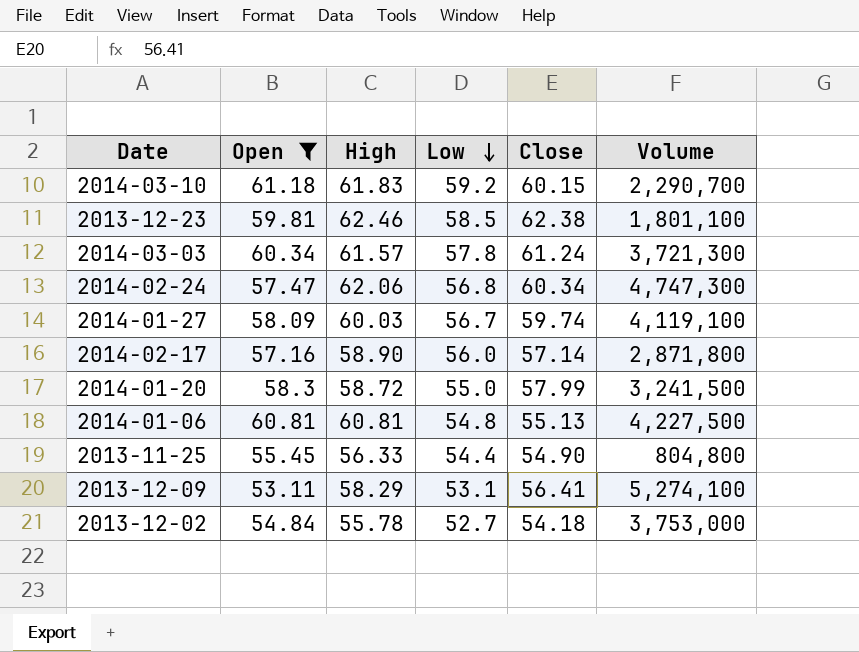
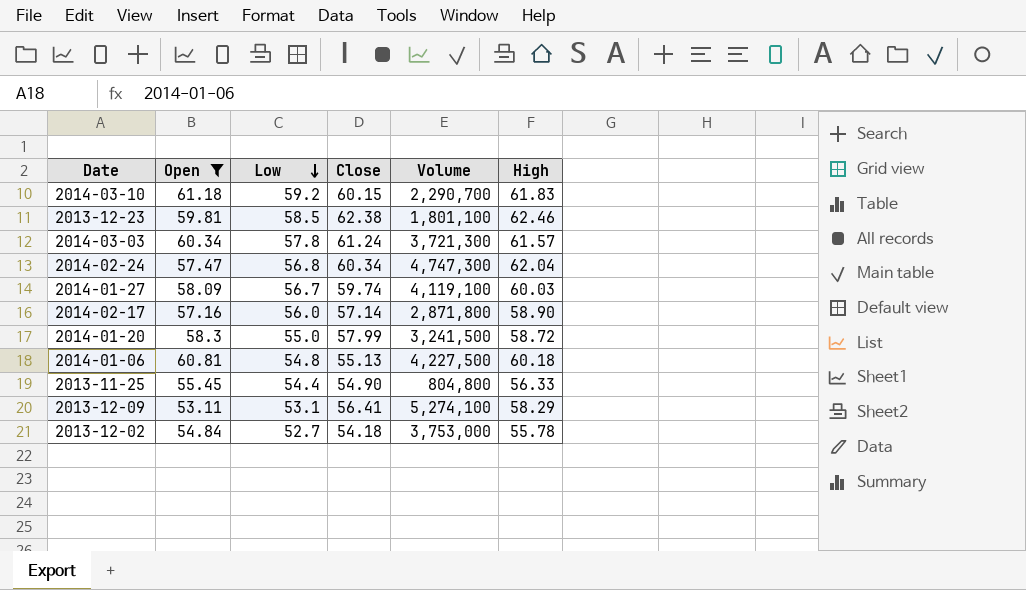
column High | position: 3 -> 6
2014-02-24 | High: 62.06 -> 62.04
2014-01-06 | High: 60.81 -> 60.18

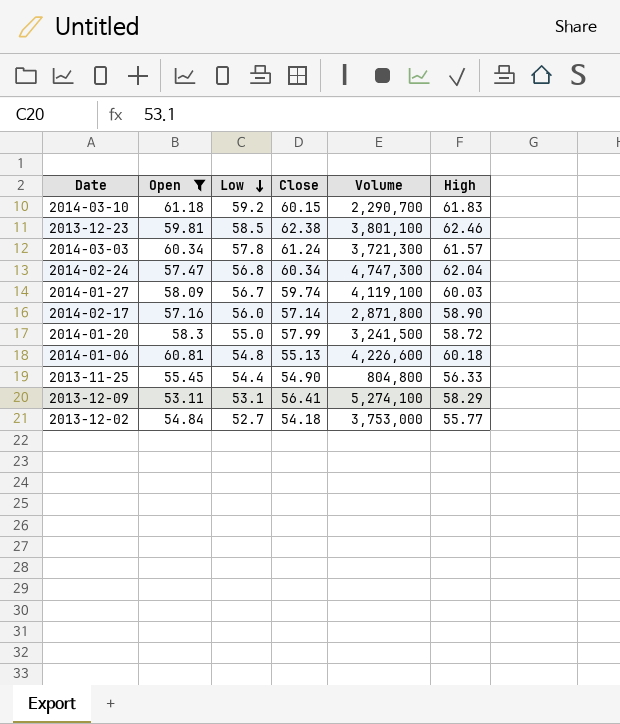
2013-12-23 | Volume: 1,801,100 -> 3,801,100
2014-01-06 | Volume: 4,227,500 -> 4,226,600
2013-12-02 | High: 55.78 -> 55.77

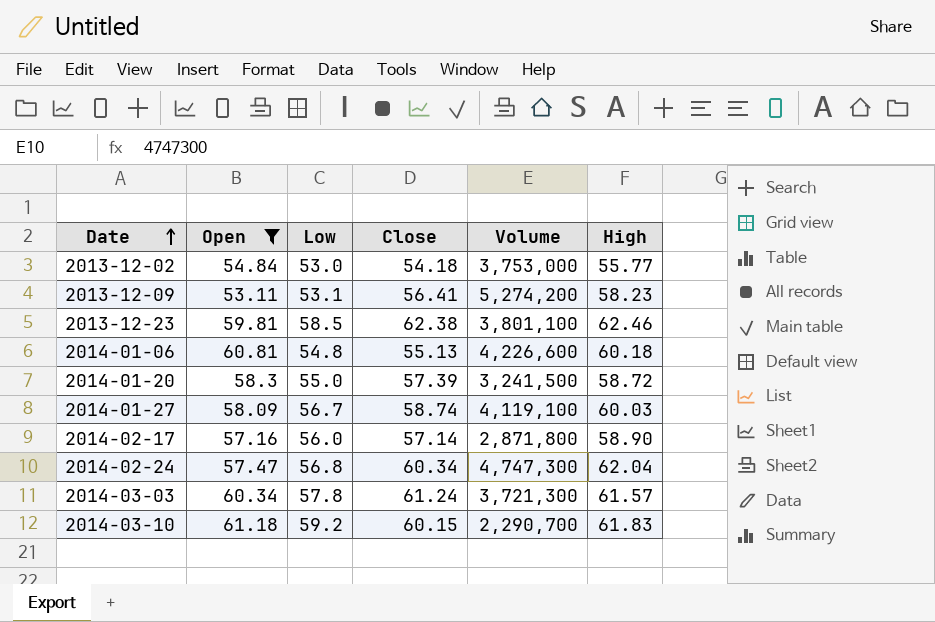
row order: Low descending -> Date ascending
row 2013-11-25: 55.45 | 54.4 | 54.90 | 804,800 | 56.33 -> none
2013-12-02 | Low: 52.7 -> 53.0
2013-12-09 | Volume: 5,274,100 -> 5,274,200
2013-12-09 | High: 58.29 -> 58.23
2014-01-20 | Close: 57.99 -> 57.39
2014-01-27 | Close: 59.74 -> 58.74

